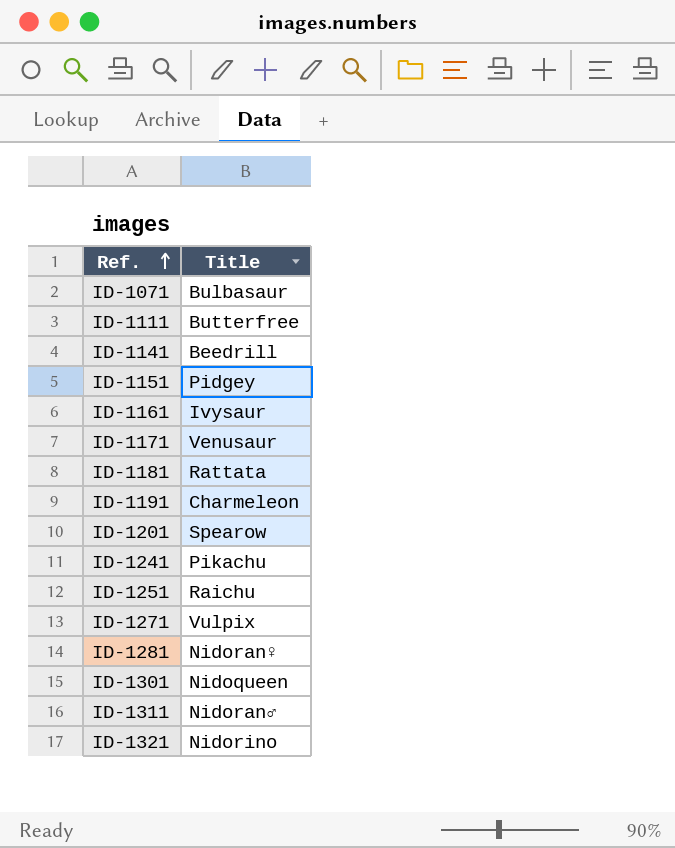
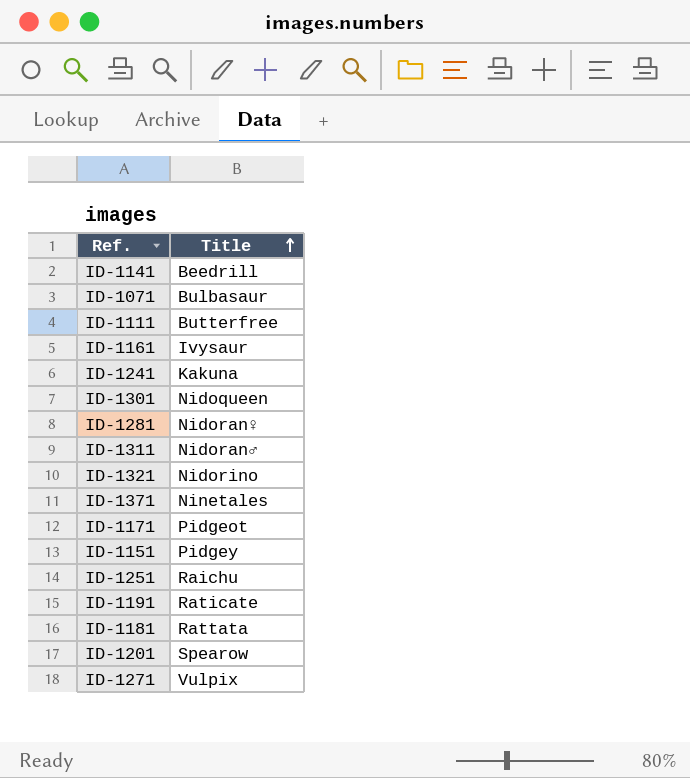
row order: Ref. ascending -> Title ascending
ID-1241 | Title: Pikachu -> Kakuna
row ID-1371: none -> Ninetales
ID-1171 | Title: Venusaur -> Pidgeot
ID-1191 | Title: Charmeleon -> Raticate

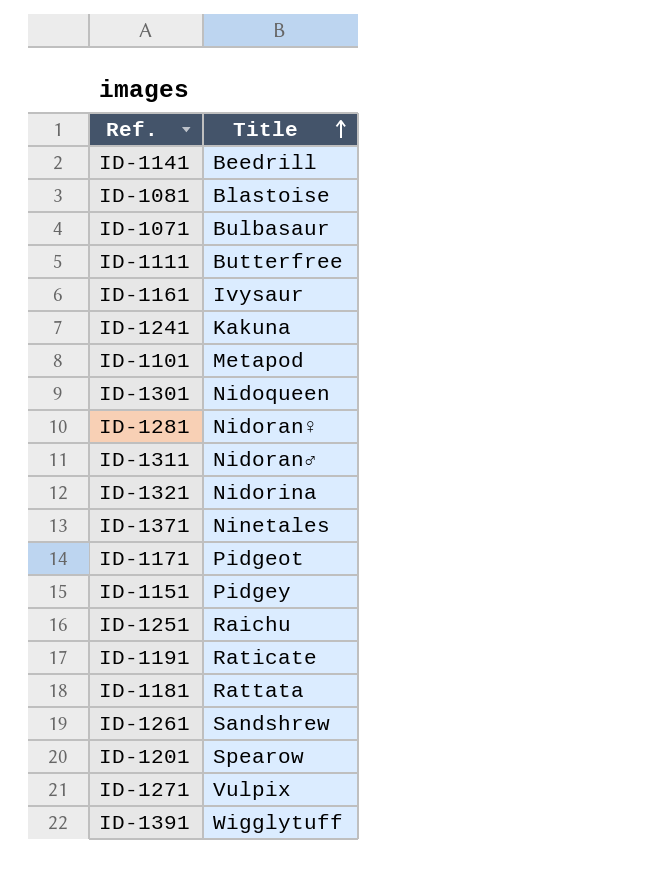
row ID-1081: none -> Blastoise
row ID-1101: none -> Metapod
ID-1321 | Title: Nidorino -> Nidorina
row ID-1261: none -> Sandshrew
row ID-1391: none -> Wigglytuff

